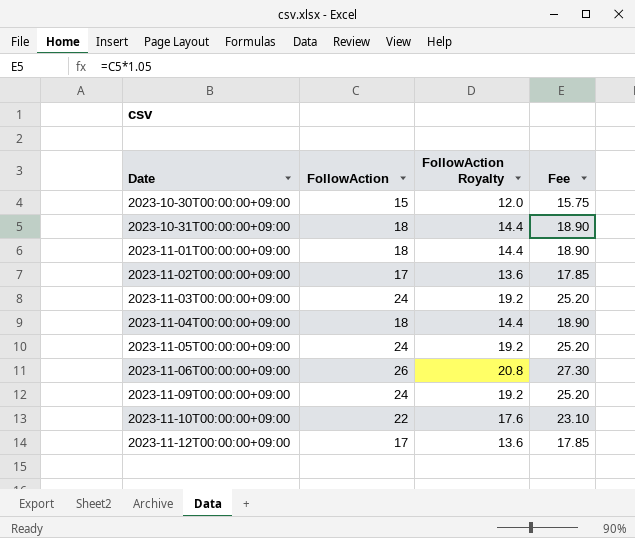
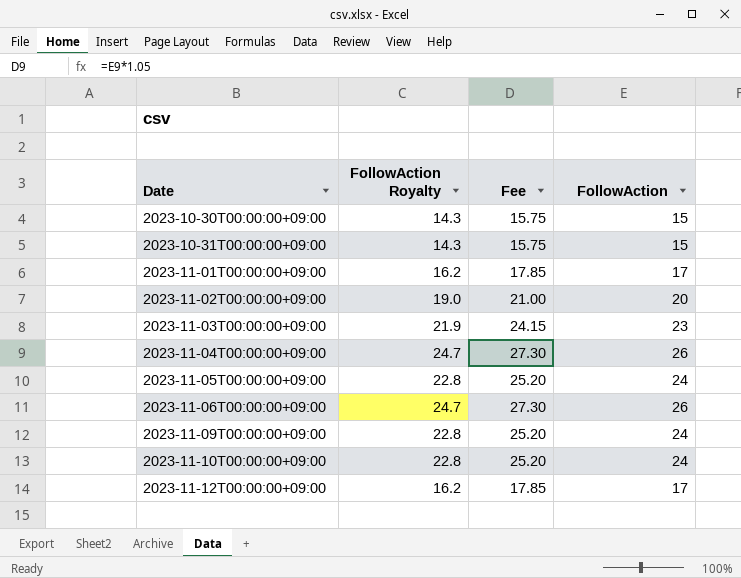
column FollowAction Royalty | formula: [FollowAction] * 0.8 -> [FollowAction] * 0.95
column FollowAction | position: 2 -> 4
2023-10-31T00:00:00+09:00 | Fee: 18.90 -> 15.75
2023-10-31T00:00:00+09:00 | FollowAction: 18 -> 15
2023-11-01T00:00:00+09:00 | Fee: 18.90 -> 17.85
2023-11-01T00:00:00+09:00 | FollowAction: 18 -> 17
2023-11-02T00:00:00+09:00 | Fee: 17.85 -> 21.00
2023-11-02T00:00:00+09:00 | FollowAction: 17 -> 20
2023-11-03T00:00:00+09:00 | Fee: 25.20 -> 24.15
2023-11-03T00:00:00+09:00 | FollowAction: 24 -> 23
2023-11-04T00:00:00+09:00 | Fee: 18.90 -> 27.30
2023-11-04T00:00:00+09:00 | FollowAction: 18 -> 26
2023-11-10T00:00:00+09:00 | Fee: 23.10 -> 25.20
2023-11-10T00:00:00+09:00 | FollowAction: 22 -> 24

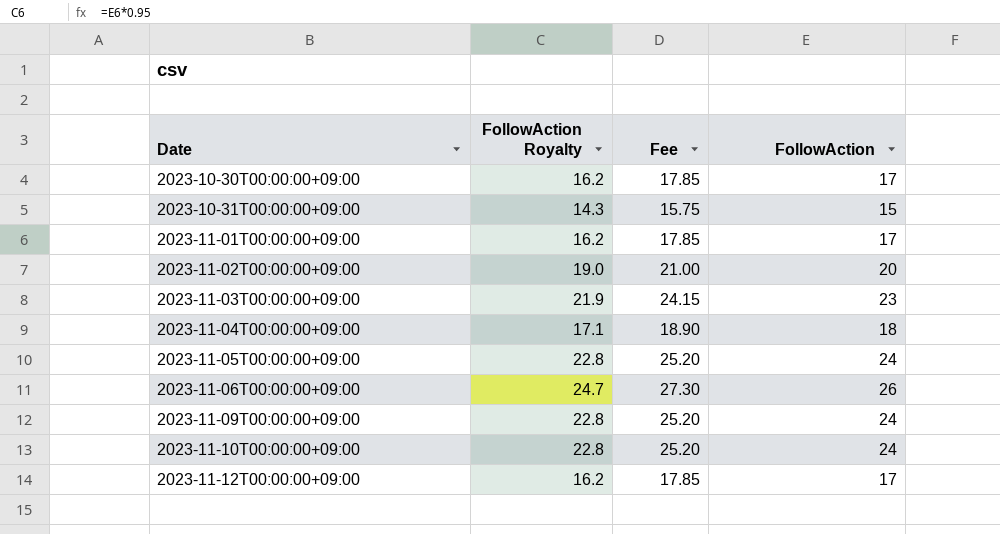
2023-10-30T00:00:00+09:00 | FollowAction Royalty: 14.3 -> 16.2
2023-10-30T00:00:00+09:00 | Fee: 15.75 -> 17.85
2023-10-30T00:00:00+09:00 | FollowAction: 15 -> 17
2023-11-04T00:00:00+09:00 | FollowAction Royalty: 24.7 -> 17.1
2023-11-04T00:00:00+09:00 | Fee: 27.30 -> 18.90
2023-11-04T00:00:00+09:00 | FollowAction: 26 -> 18

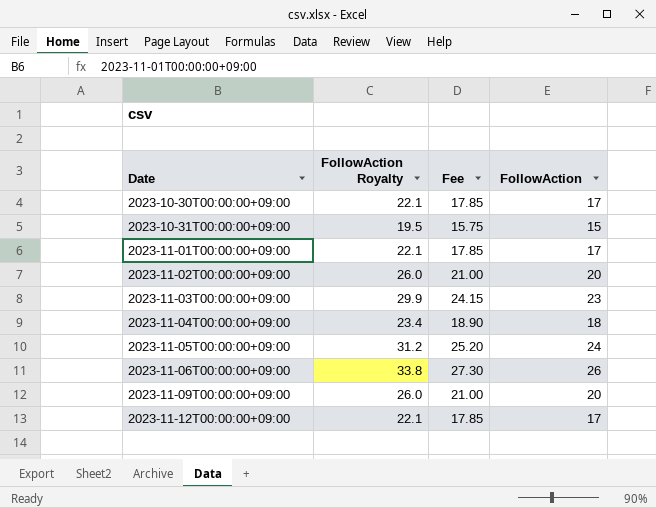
column FollowAction Royalty | formula: [FollowAction] * 0.95 -> [FollowAction] * 1.3
row 2023-11-10T00:00:00+09:00: 22.8 | 25.20 | 24 -> none
2023-11-09T00:00:00+09:00 | Fee: 25.20 -> 21.00
2023-11-09T00:00:00+09:00 | FollowAction: 24 -> 20

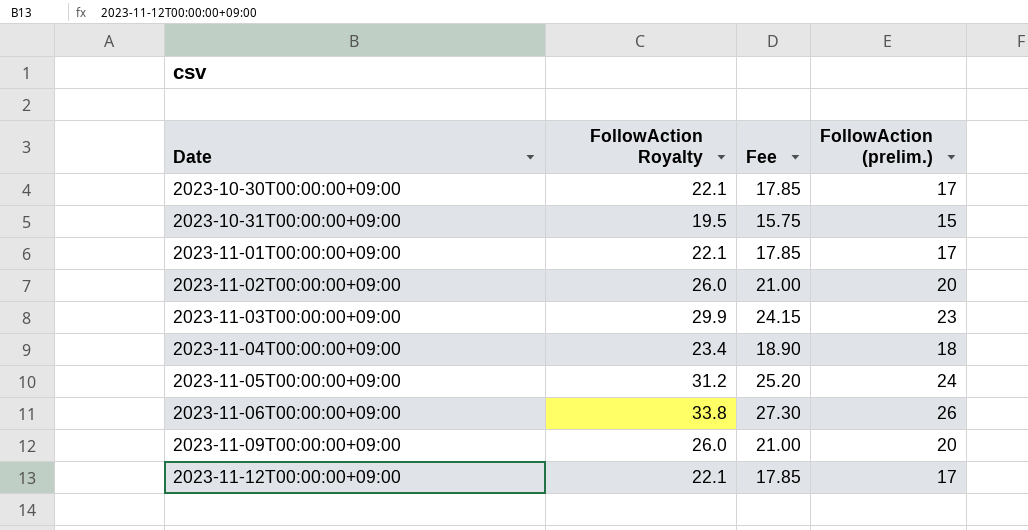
column name: FollowAction -> FollowAction (prelim.)

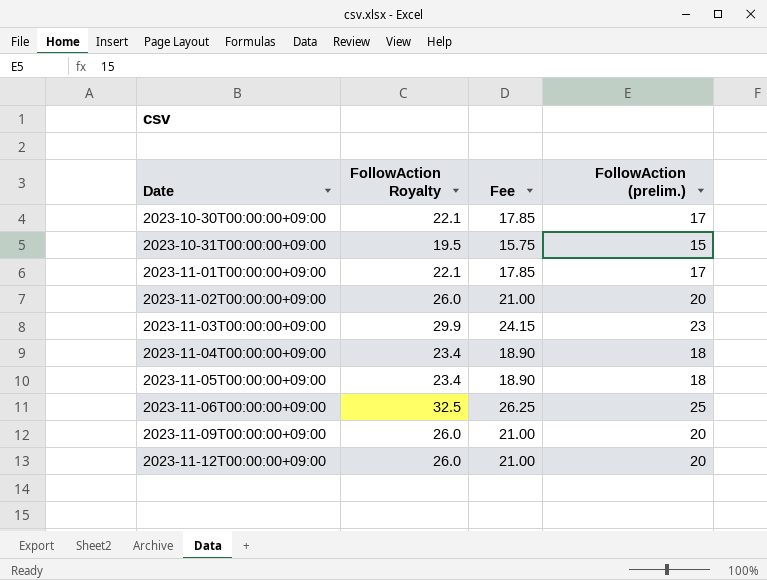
2023-11-05T00:00:00+09:00 | FollowAction Royalty: 31.2 -> 23.4
2023-11-05T00:00:00+09:00 | Fee: 25.20 -> 18.90
2023-11-05T00:00:00+09:00 | FollowAction (prelim.): 24 -> 18
2023-11-06T00:00:00+09:00 | FollowAction Royalty: 33.8 -> 32.5
2023-11-06T00:00:00+09:00 | Fee: 27.30 -> 26.25
2023-11-06T00:00:00+09:00 | FollowAction (prelim.): 26 -> 25
2023-11-12T00:00:00+09:00 | FollowAction Royalty: 22.1 -> 26.0
2023-11-12T00:00:00+09:00 | Fee: 17.85 -> 21.00
2023-11-12T00:00:00+09:00 | FollowAction (prelim.): 17 -> 20

